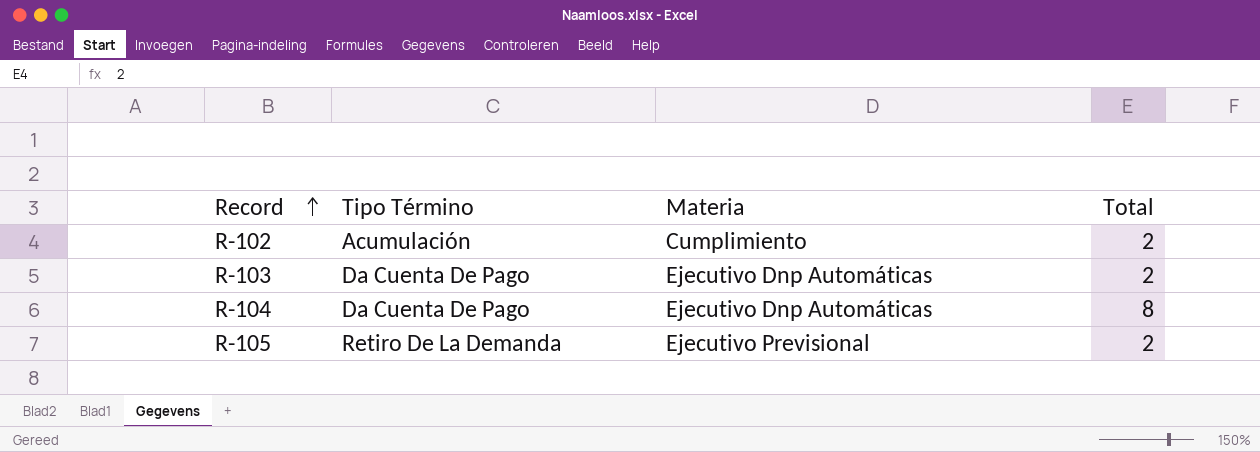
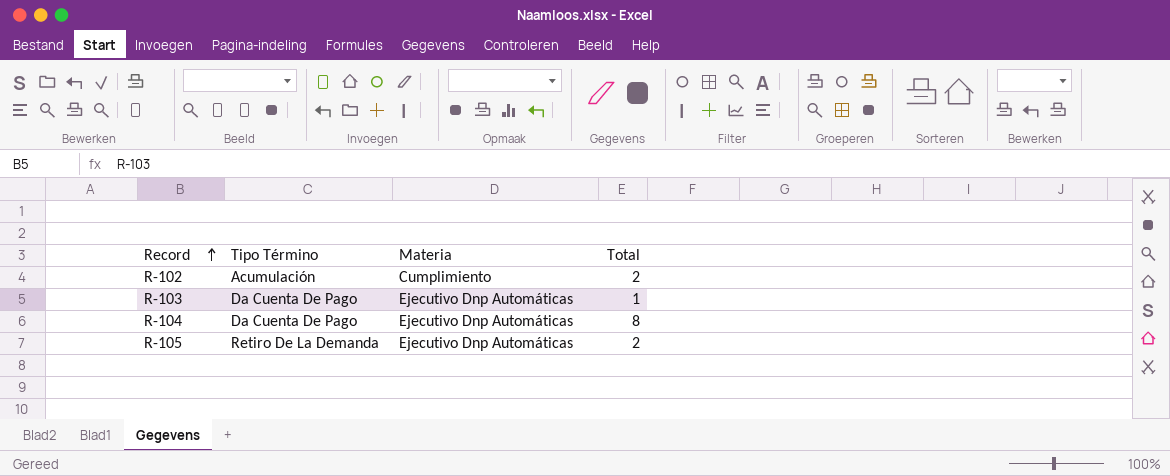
R-103 | Total: 2 -> 1
R-105 | Materia: Ejecutivo Previsional -> Ejecutivo Dnp Automáticas

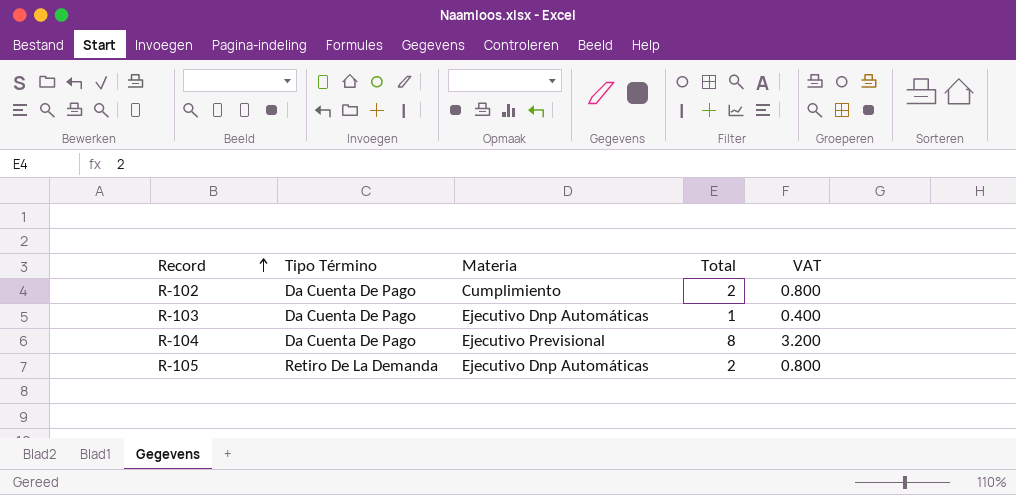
column VAT | formula: none -> [Total] * 0.4
R-102 | Tipo Término: Acumulación -> Da Cuenta De Pago
R-104 | Materia: Ejecutivo Dnp Automáticas -> Ejecutivo Previsional

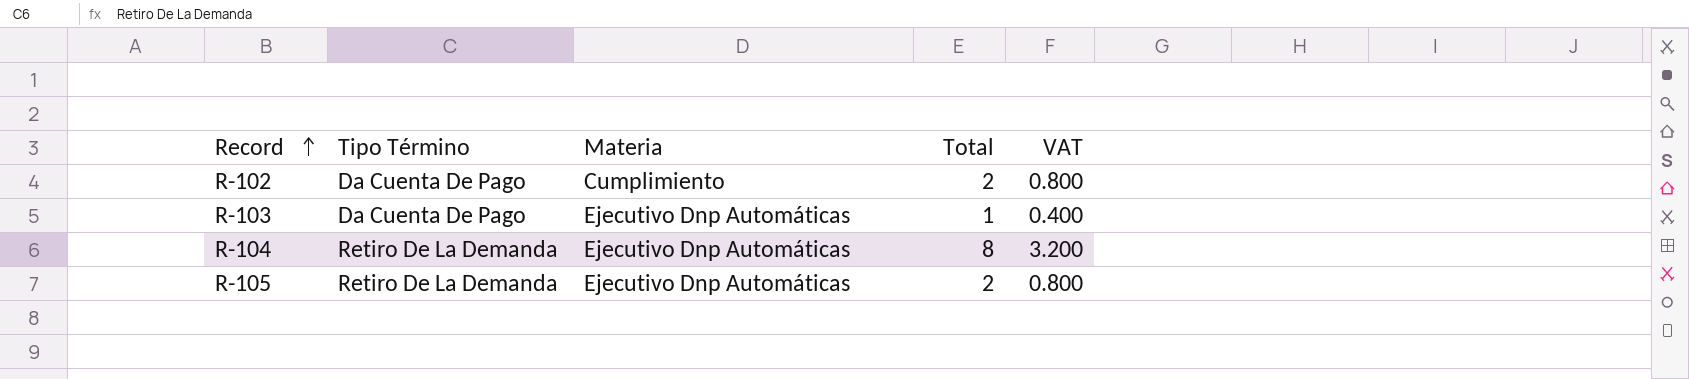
R-104 | Tipo Término: Da Cuenta De Pago -> Retiro De La Demanda
R-104 | Materia: Ejecutivo Previsional -> Ejecutivo Dnp Automáticas

